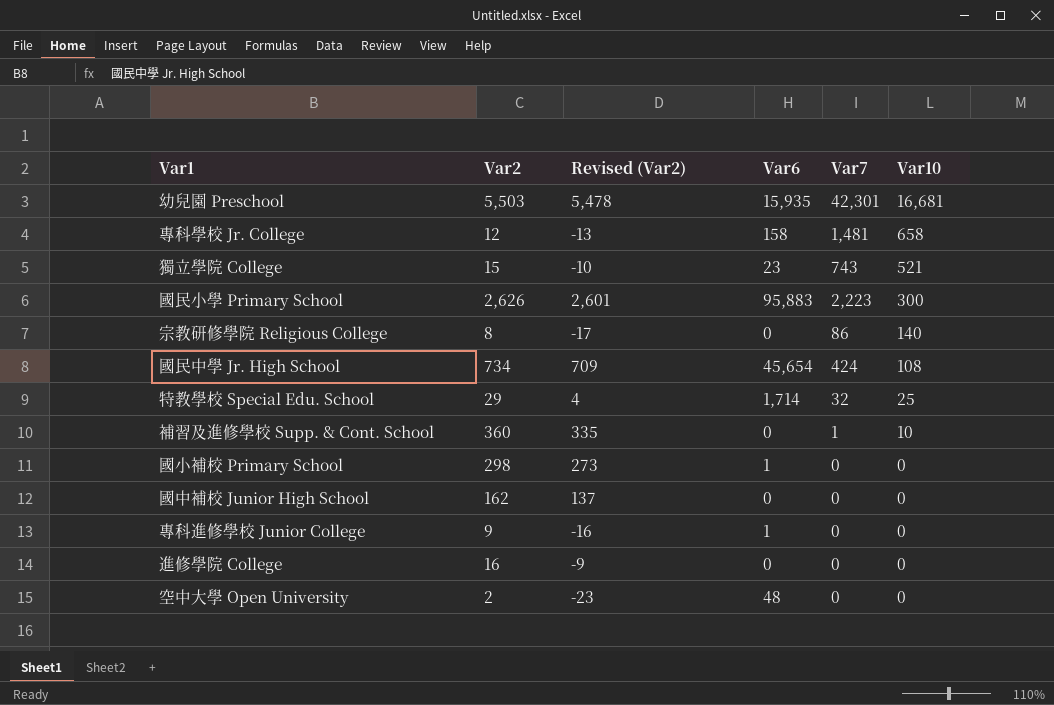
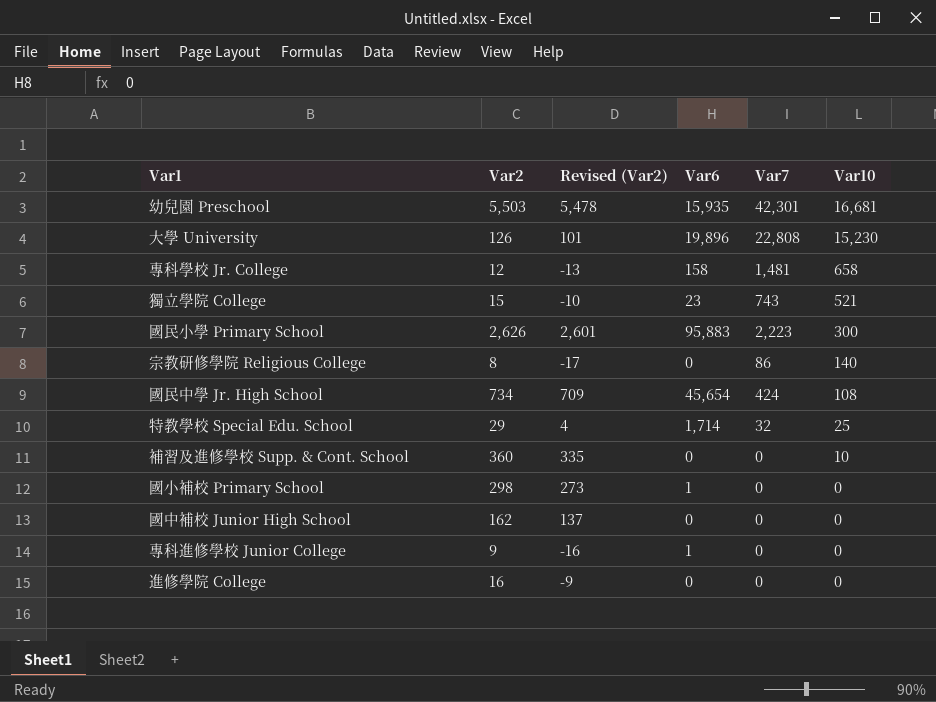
row 空中大學 Open University: 2 | -23 | 48 | 0 | 0 -> none
row 大學 University: none -> 126 | 101 | 19,896 | 22,808 | 15,230
補習及進修學校 Supp. & Cont. School | Var7: 1 -> 0

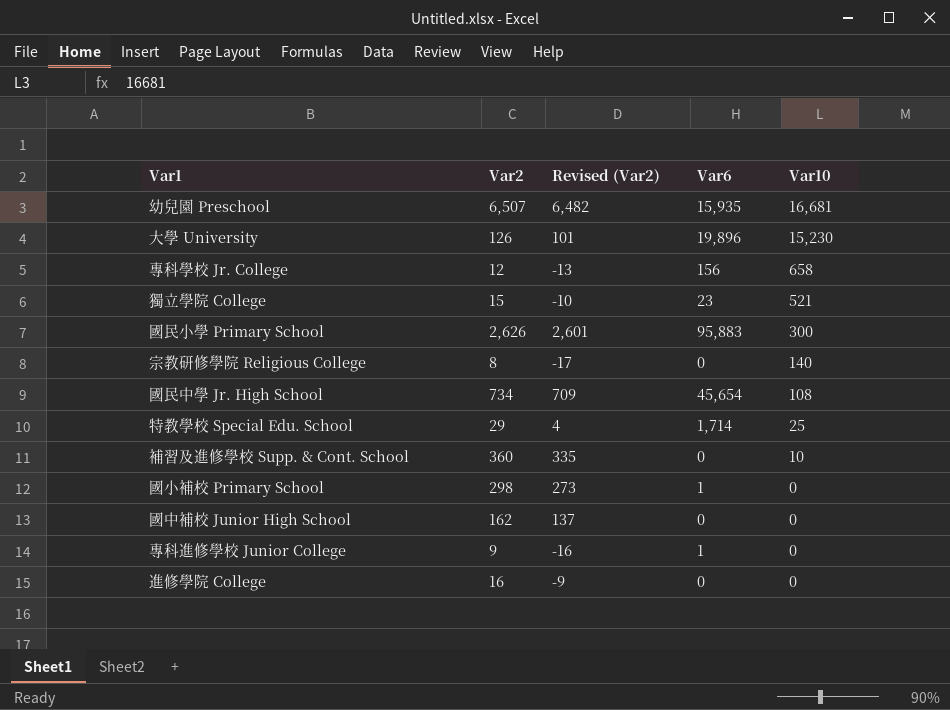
column Var7 | position: 5 -> none
幼兒園 Preschool | Var2: 5,503 -> 6,507
幼兒園 Preschool | Revised (Var2): 5,478 -> 6,482
專科學校 Jr. College | Var6: 158 -> 156

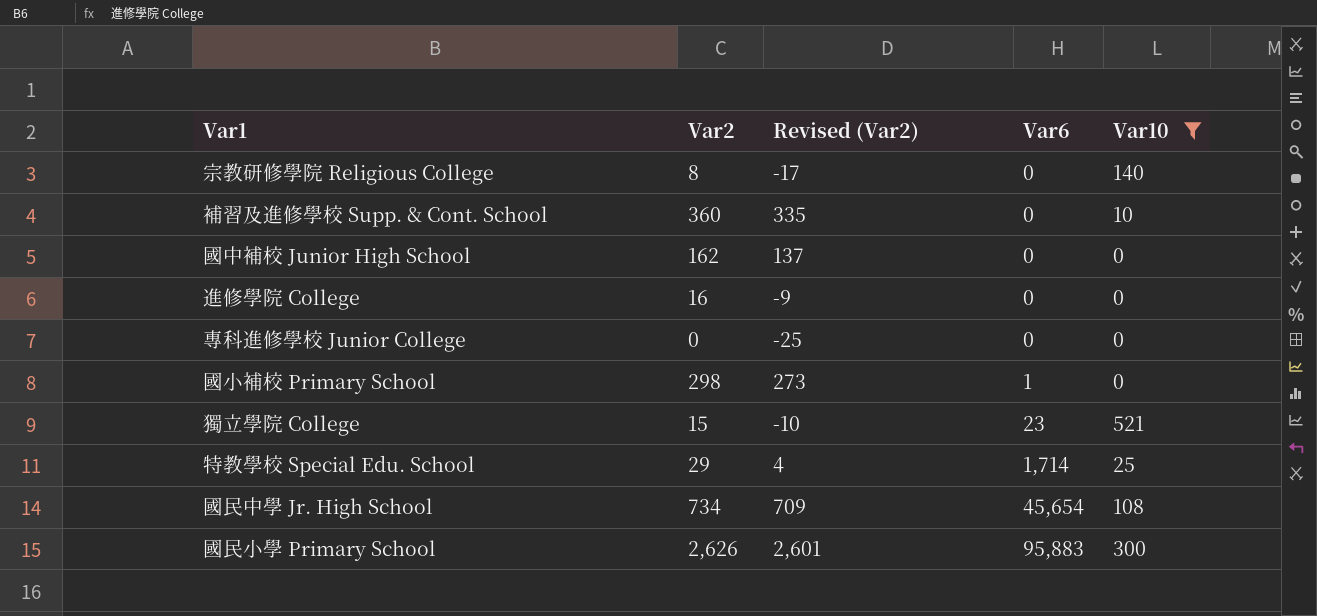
filter: none -> Var10 <= 521
row order: Var10 descending -> Var6 ascending
專科進修學校 Junior College | Var2: 9 -> 0
專科進修學校 Junior College | Revised (Var2): -16 -> -25
專科進修學校 Junior College | Var6: 1 -> 0

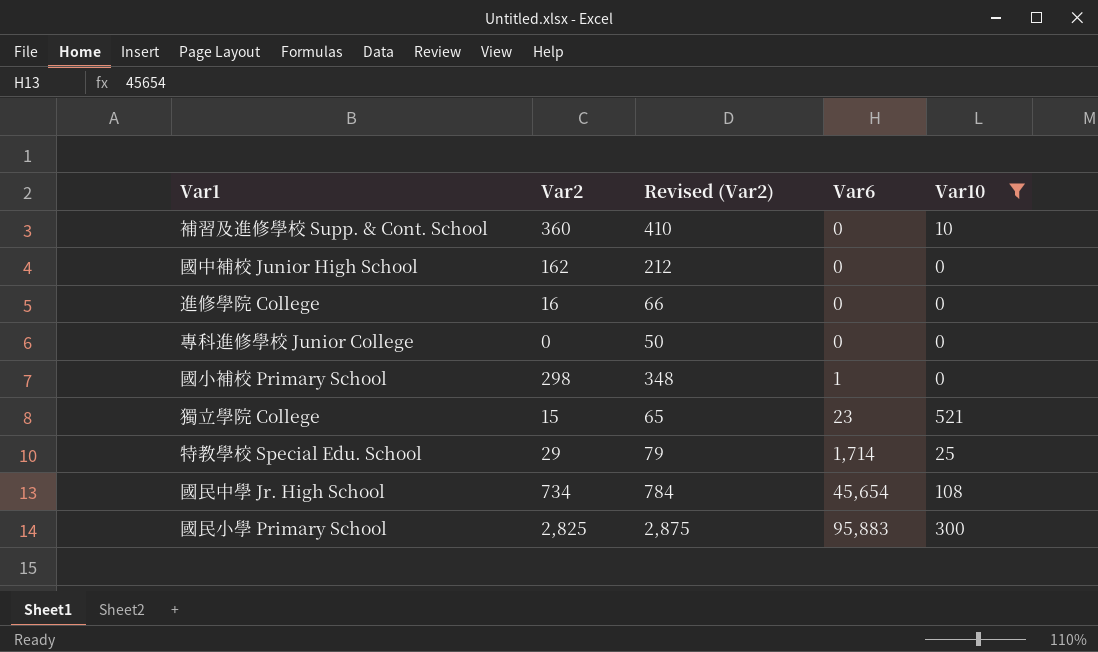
column Revised (Var2) | formula: [Var2] - 25 -> [Var2] + 50
row 宗教研修學院 Religious College: 8 | -17 | 0 | 140 -> none
國民小學 Primary School | Var2: 2,626 -> 2,825

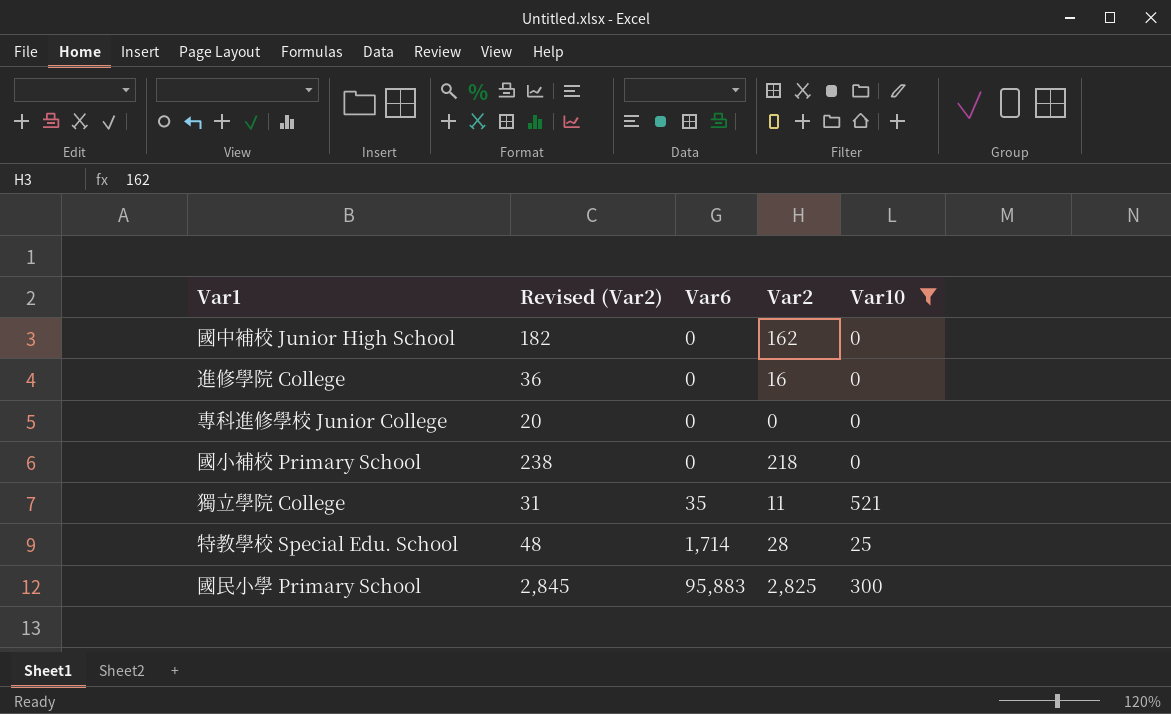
column Revised (Var2) | formula: [Var2] + 50 -> [Var2] + 20
column Var2 | position: 2 -> 4
row 補習及進修學校 Supp. & Cont. School: 360 | 410 | 0 | 10 -> none
row 國民中學 Jr. High School: 734 | 784 | 45,654 | 108 -> none
國小補校 Primary School | Var6: 1 -> 0
國小補校 Primary School | Var2: 298 -> 218
獨立學院 College | Var6: 23 -> 35
獨立學院 College | Var2: 15 -> 11
特教學校 Special Edu. School | Var2: 29 -> 28

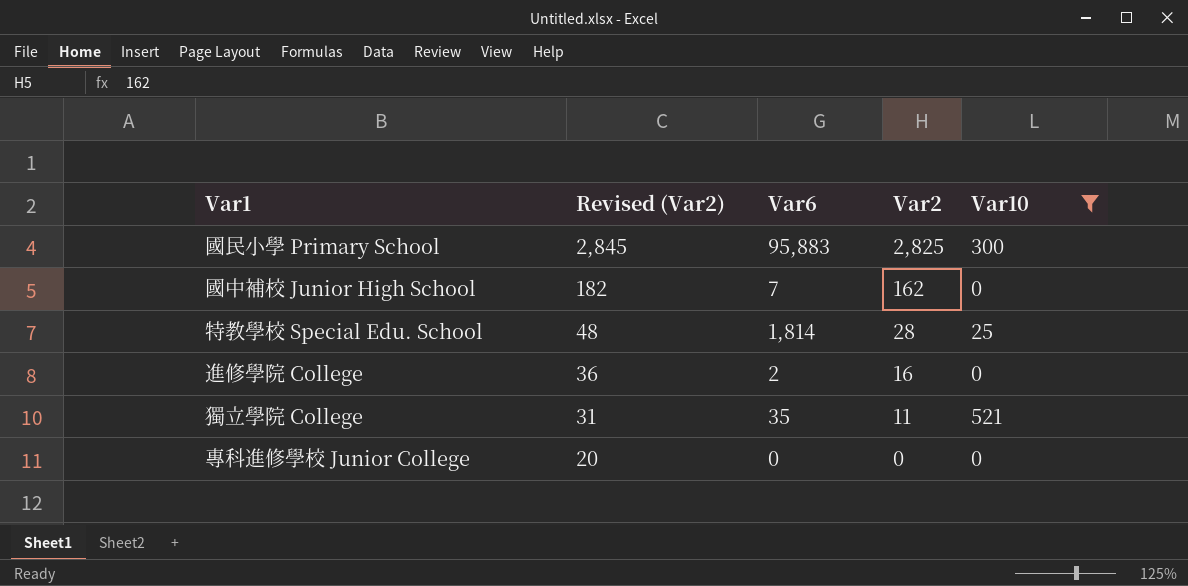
row order: Var6 ascending -> Revised (Var2) descending
row 國小補校 Primary School: 238 | 0 | 218 | 0 -> none
國中補校 Junior High School | Var6: 0 -> 7
特教學校 Special Edu. School | Var6: 1,714 -> 1,814
進修學院 College | Var6: 0 -> 2

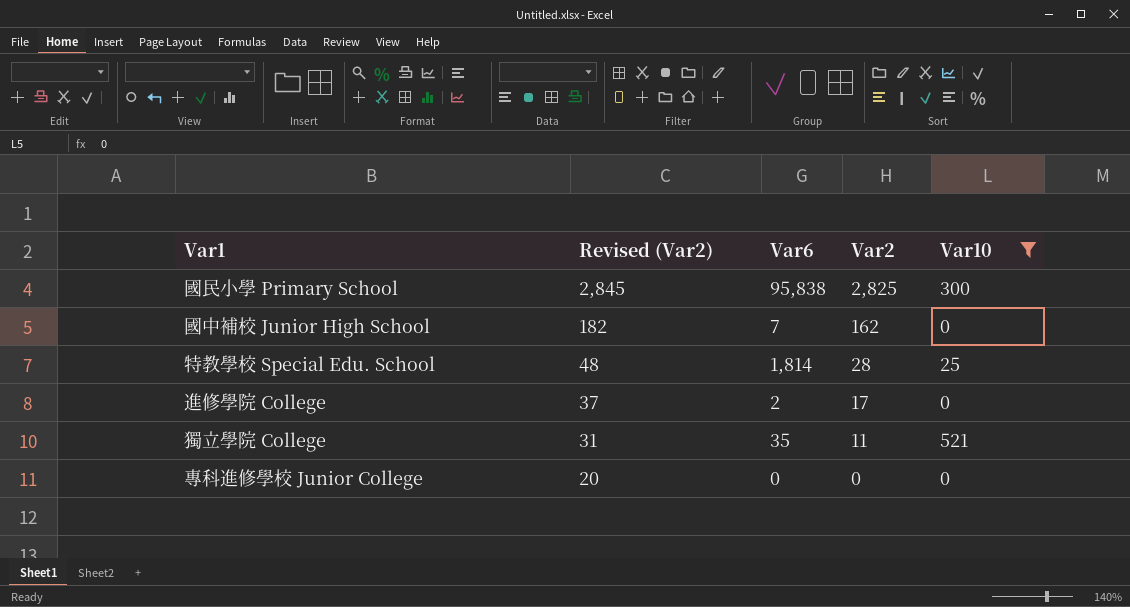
國民小學 Primary School | Var6: 95,883 -> 95,838
進修學院 College | Revised (Var2): 36 -> 37
進修學院 College | Var2: 16 -> 17

